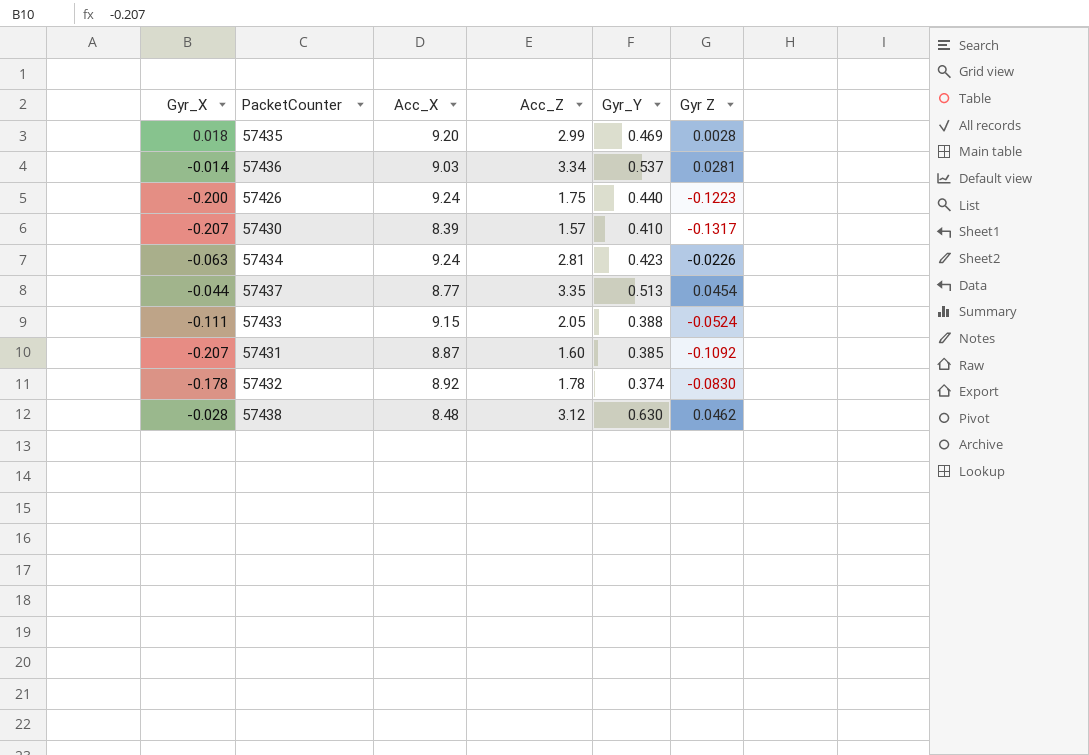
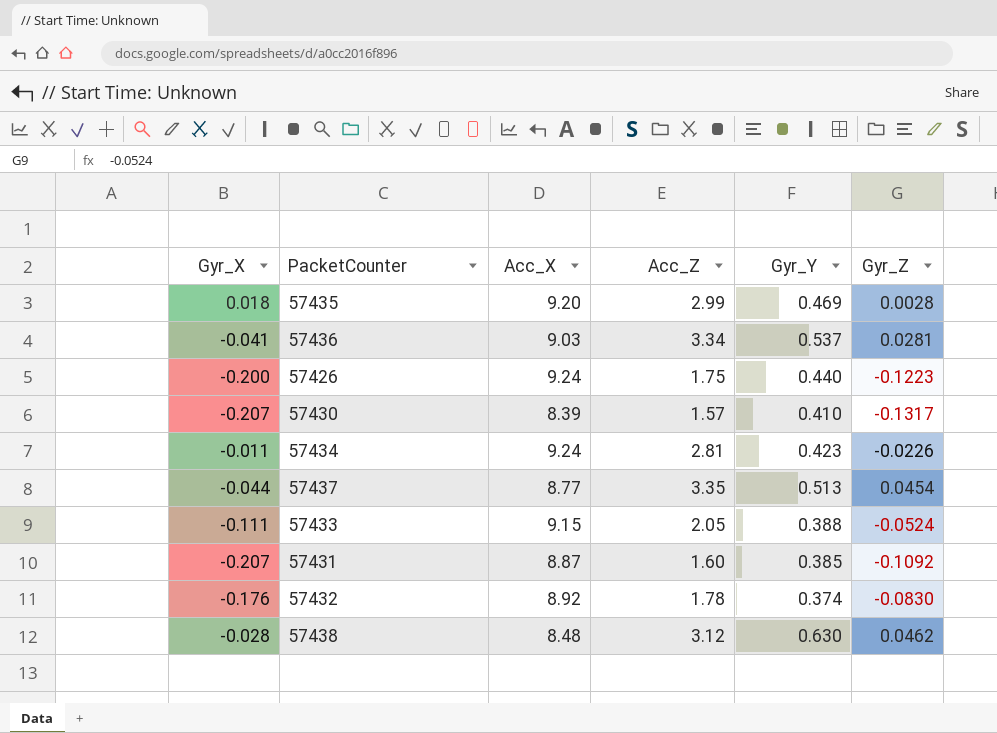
column name: Gyr Z -> Gyr_Z
57436 | Gyr_X: -0.014 -> -0.041
57434 | Gyr_X: -0.063 -> -0.011
57432 | Gyr_X: -0.178 -> -0.176

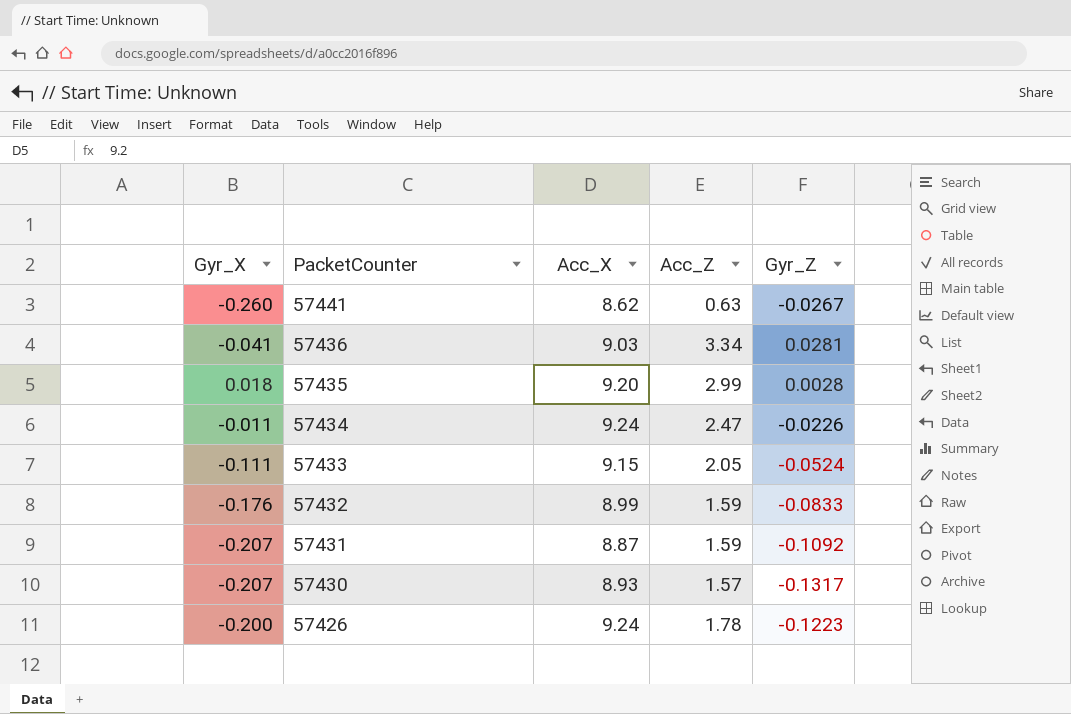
row order: none -> PacketCounter descending
column Gyr_Y | position: 5 -> none
row 57437: -0.044 | 8.77 | 3.35 | 0.513 | 0.0454 -> none
row 57438: -0.028 | 8.48 | 3.12 | 0.630 | 0.0462 -> none
row 57441: none -> -0.260 | 8.62 | 0.63 | -0.0267
57434 | Acc_Z: 2.81 -> 2.47
57432 | Acc_X: 8.92 -> 8.99
57432 | Acc_Z: 1.78 -> 1.59
57432 | Gyr_Z: -0.0830 -> -0.0833
57431 | Acc_Z: 1.60 -> 1.59
57430 | Acc_X: 8.39 -> 8.93
57426 | Acc_Z: 1.75 -> 1.78

